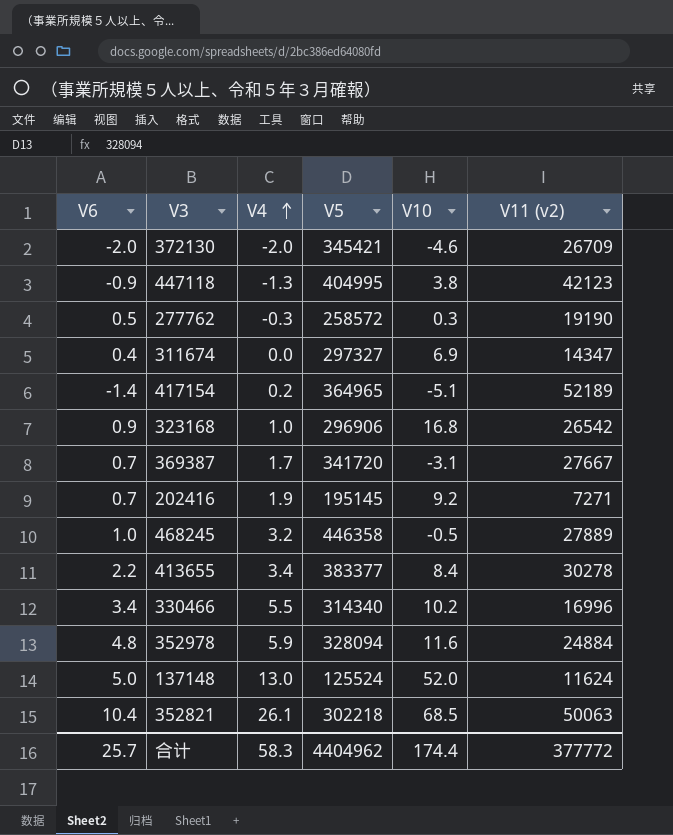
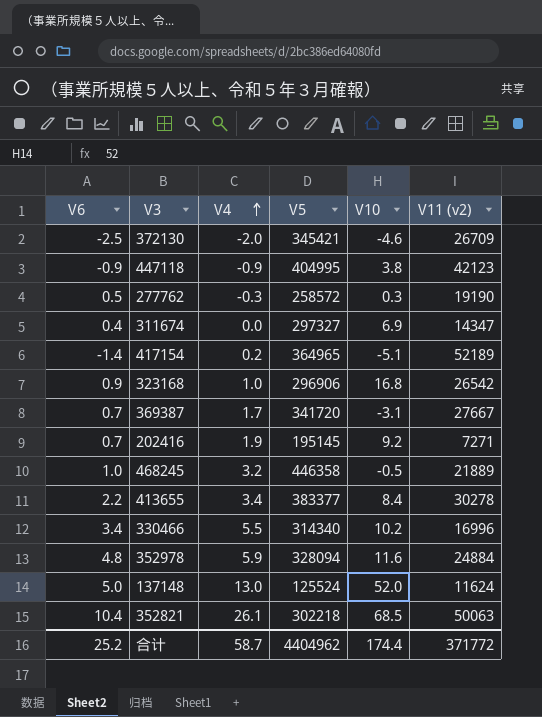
372130 | V6: -2.0 -> -2.5
447118 | V4: -1.3 -> -0.9
468245 | V11 (v2): 27889 -> 21889
合计 | V6: 25.7 -> 25.2
合计 | V4: 58.3 -> 58.7
合计 | V11 (v2): 377772 -> 371772

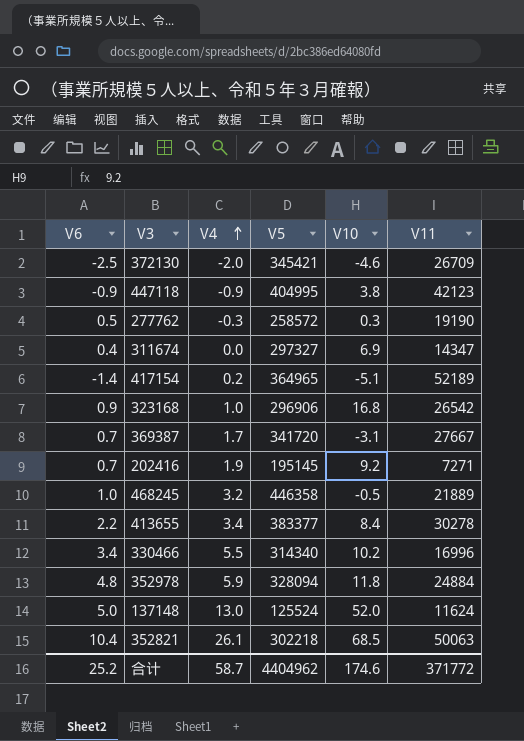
column name: V11 (v2) -> V11
352978 | V10: 11.6 -> 11.8
合计 | V10: 174.4 -> 174.6

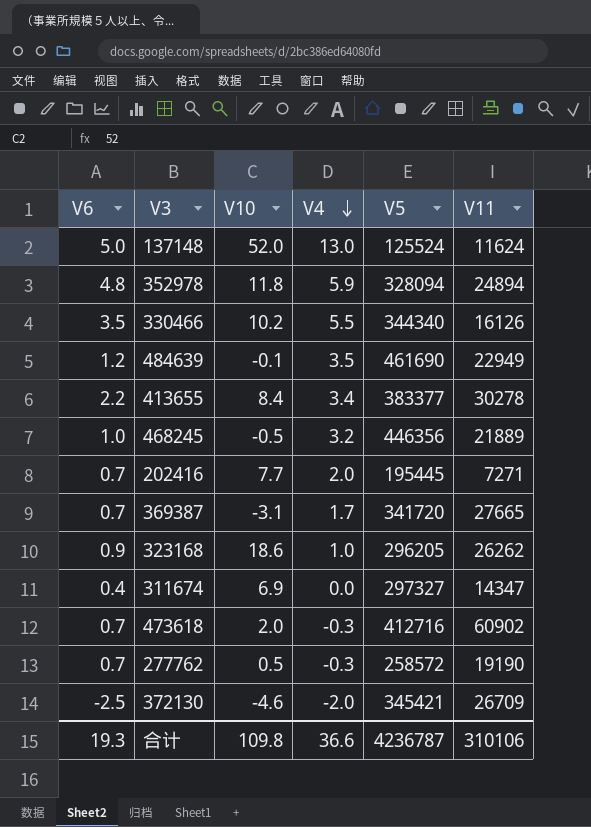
row order: V4 ascending -> V4 descending
column V10 | position: 5 -> 3
row 447118: -0.9 | -0.9 | 404995 | 3.8 | 42123 -> none
row 417154: -1.4 | 0.2 | 364965 | -5.1 | 52189 -> none
row 352821: 10.4 | 26.1 | 302218 | 68.5 | 50063 -> none
352978 | V11: 24884 -> 24894
330466 | V6: 3.4 -> 3.5
330466 | V5: 314340 -> 344340
330466 | V11: 16996 -> 16126
row 484639: none -> 1.2 | -0.1 | 3.5 | 461690 | 22949
468245 | V5: 446358 -> 446356
202416 | V10: 9.2 -> 7.7
202416 | V4: 1.9 -> 2.0
202416 | V5: 195145 -> 195445
369387 | V11: 27667 -> 27665
323168 | V10: 16.8 -> 18.6
323168 | V5: 296906 -> 296205
323168 | V11: 26542 -> 26262
row 473618: none -> 0.7 | 2.0 | -0.3 | 412716 | 60902
277762 | V6: 0.5 -> 0.7
277762 | V10: 0.3 -> 0.5
合计 | V6: 25.2 -> 19.3
合计 | V10: 174.6 -> 109.8
合计 | V4: 58.7 -> 36.6
合计 | V5: 4404962 -> 4236787
合计 | V11: 371772 -> 310106

